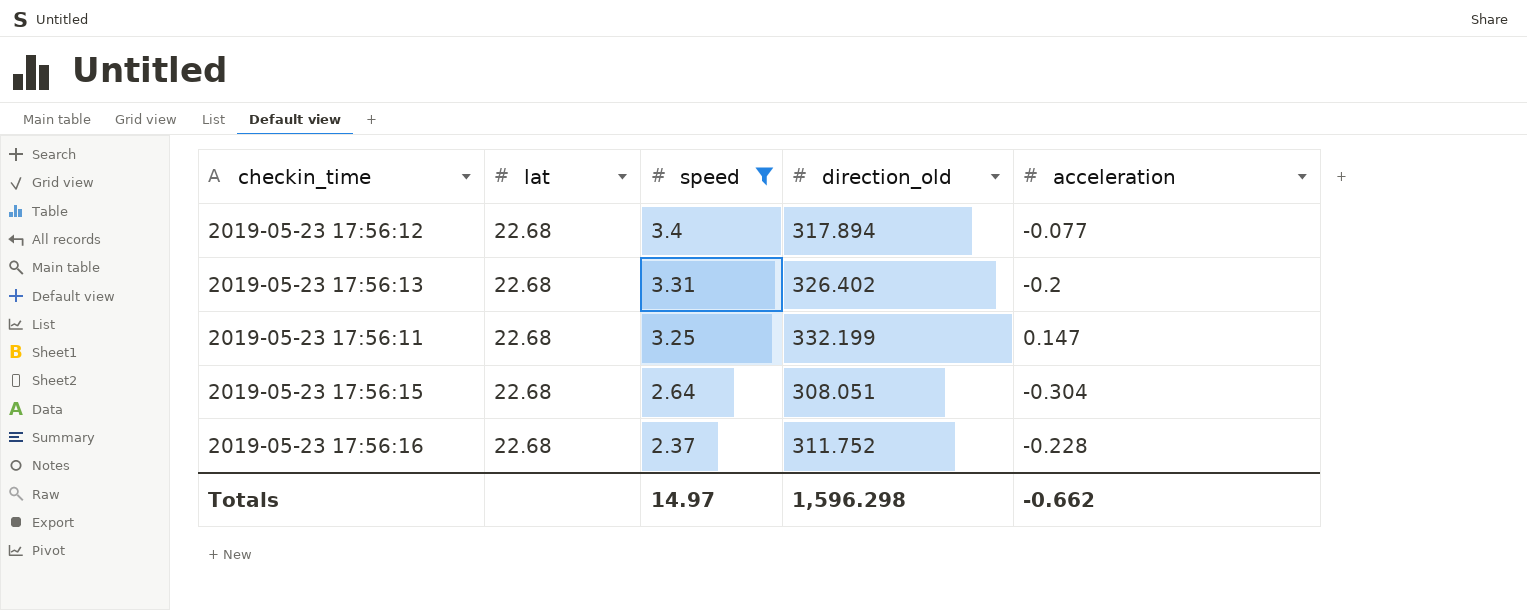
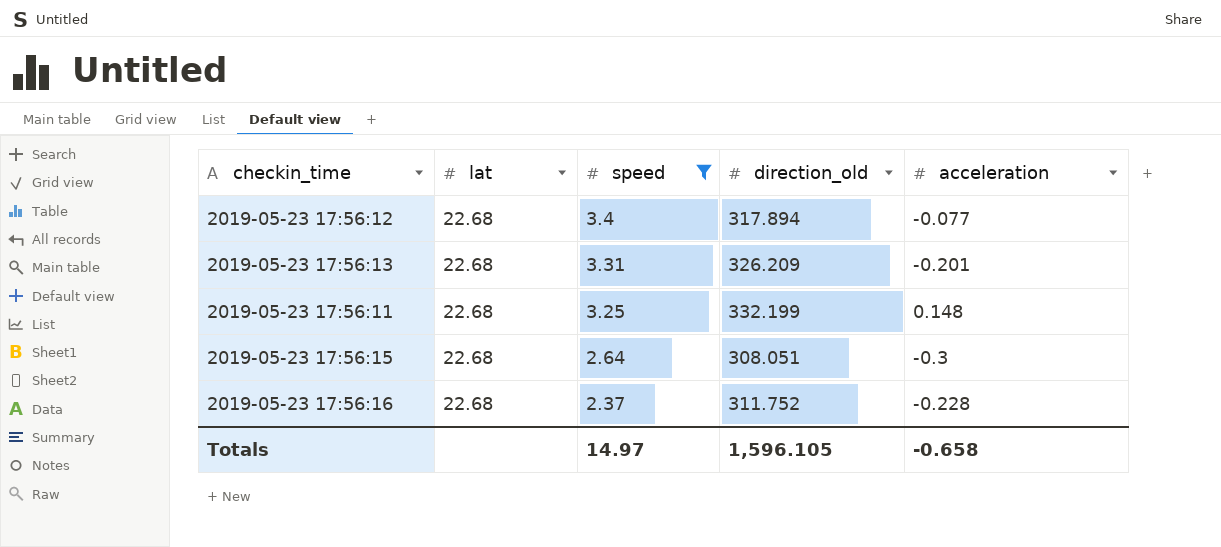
2019-05-23 17:56:13 | direction_old: 326.402 -> 326.209
2019-05-23 17:56:13 | acceleration: -0.2 -> -0.201
2019-05-23 17:56:11 | acceleration: 0.147 -> 0.148
2019-05-23 17:56:15 | acceleration: -0.304 -> -0.3
Totals | direction_old: 1,596.298 -> 1,596.105
Totals | acceleration: -0.662 -> -0.658

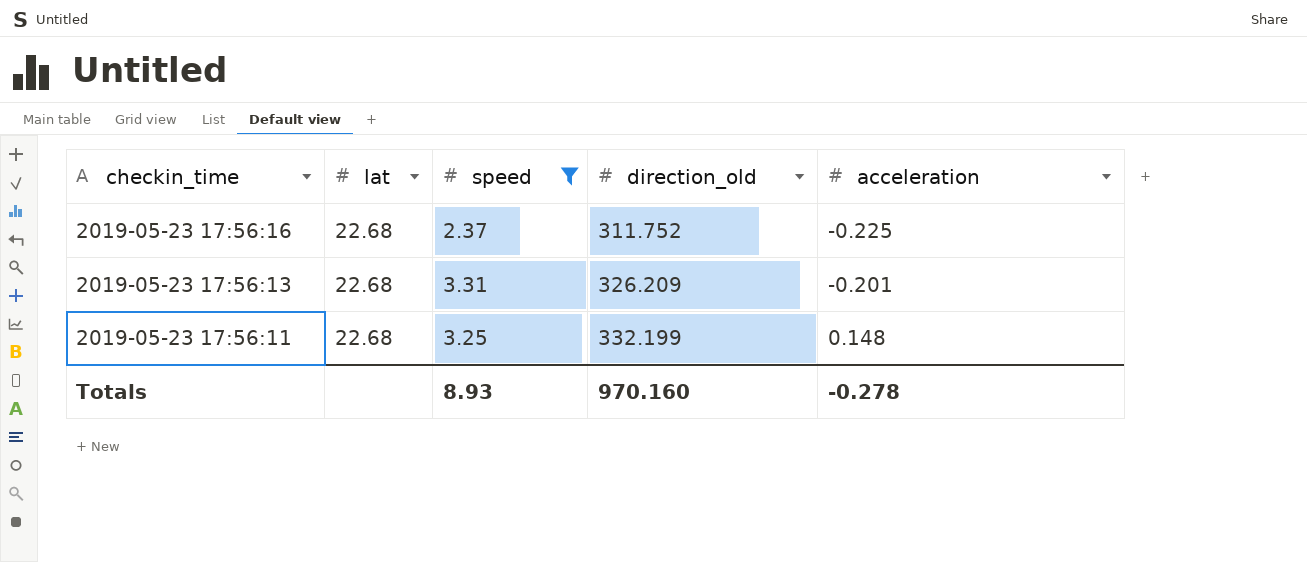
row order: speed descending -> checkin_time descending
row 2019-05-23 17:56:12: 22.68 | 3.4 | 317.894 | -0.077 -> none
row 2019-05-23 17:56:15: 22.68 | 2.64 | 308.051 | -0.3 -> none
2019-05-23 17:56:16 | acceleration: -0.228 -> -0.225
Totals | speed: 14.97 -> 8.93
Totals | direction_old: 1,596.105 -> 970.160
Totals | acceleration: -0.658 -> -0.278

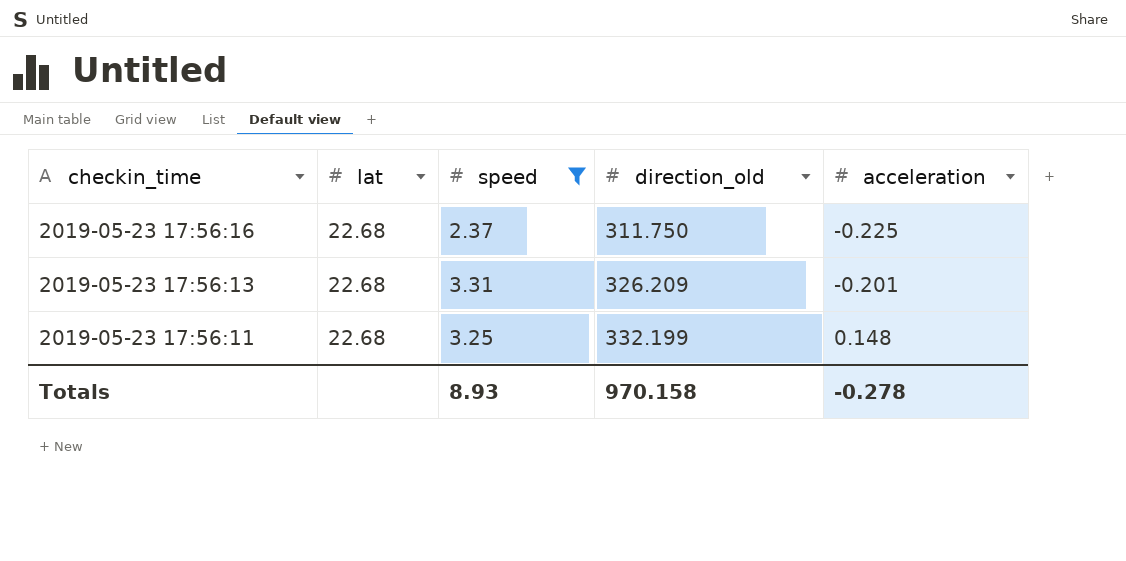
2019-05-23 17:56:16 | direction_old: 311.752 -> 311.750
Totals | direction_old: 970.160 -> 970.158

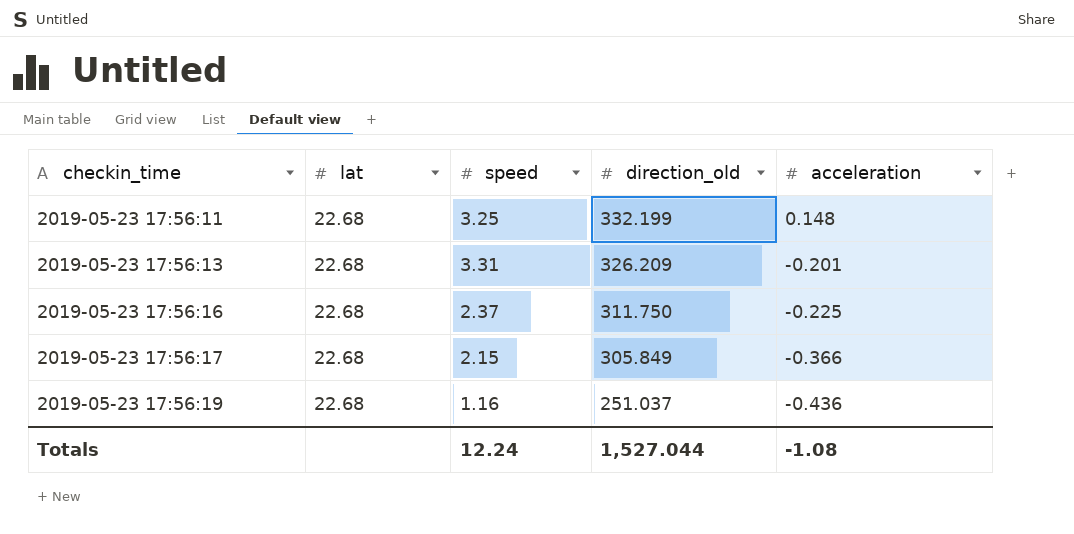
filter: speed >= 2.37 -> none
row order: checkin_time descending -> checkin_time ascending
Totals | speed: 8.93 -> 12.24
Totals | direction_old: 970.158 -> 1,527.044
Totals | acceleration: -0.278 -> -1.08

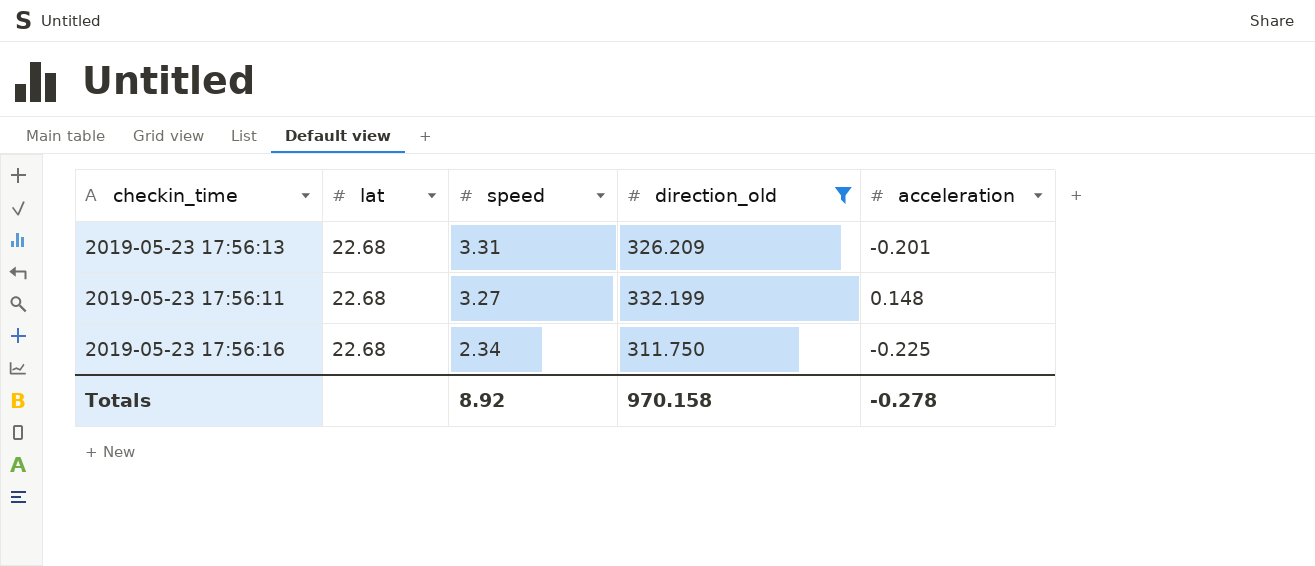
filter: none -> direction_old >= 311.750
row order: checkin_time ascending -> speed descending
2019-05-23 17:56:11 | speed: 3.25 -> 3.27
2019-05-23 17:56:16 | speed: 2.37 -> 2.34
Totals | speed: 12.24 -> 8.92
Totals | direction_old: 1,527.044 -> 970.158
Totals | acceleration: -1.08 -> -0.278

